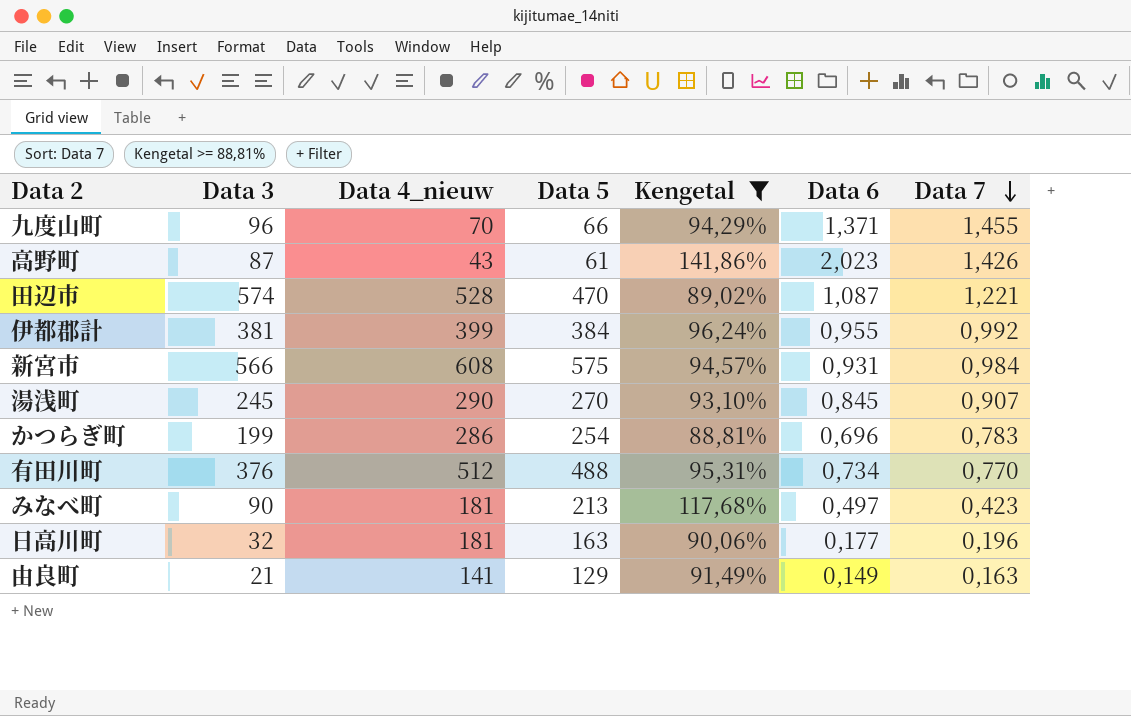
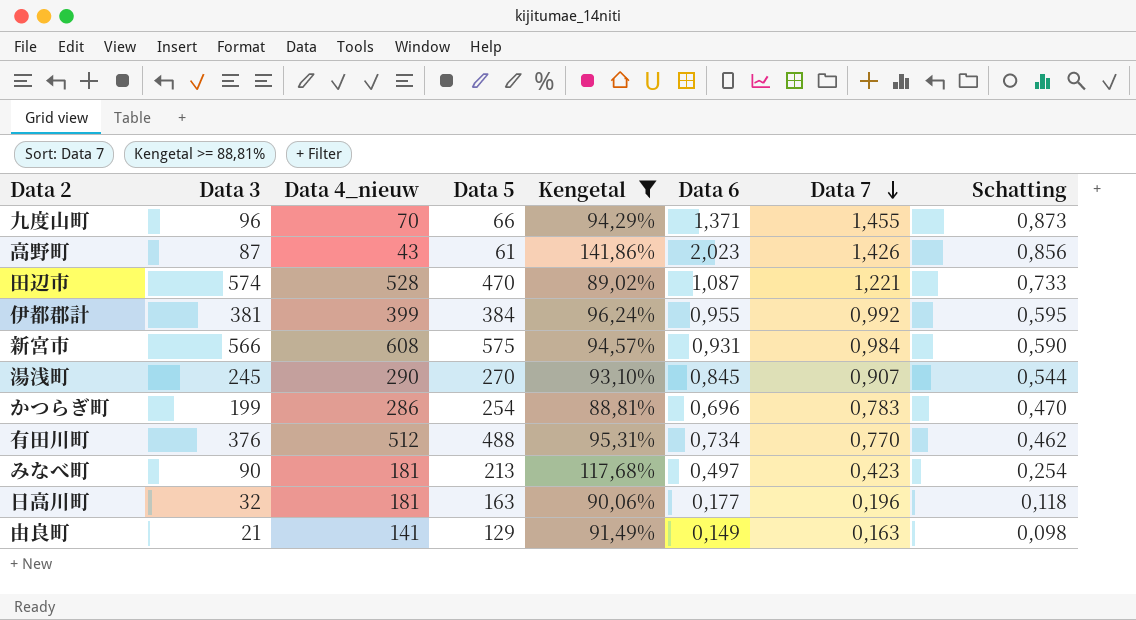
column Schatting | formula: none -> [Data 7] * 0,6

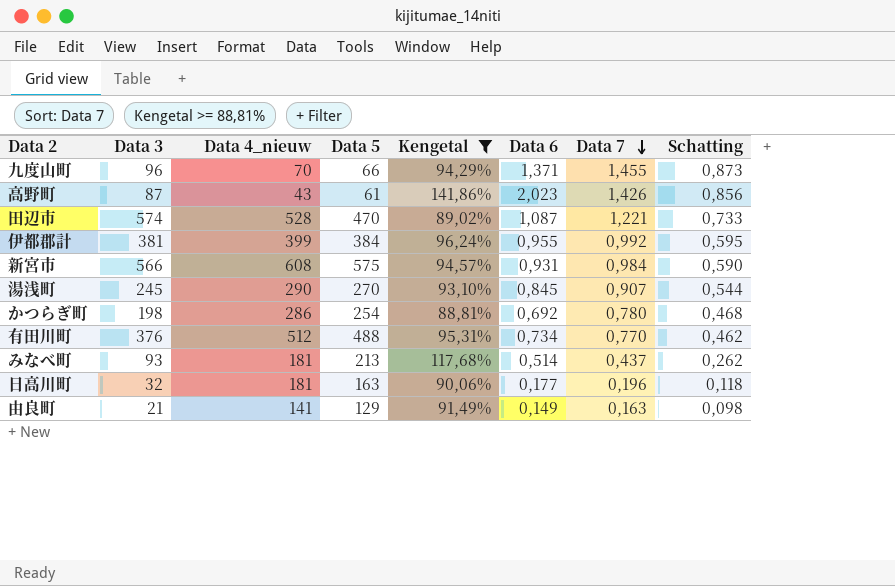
かつらぎ町 | Data 3: 199 -> 198
かつらぎ町 | Data 6: 0,696 -> 0,692
かつらぎ町 | Data 7: 0,783 -> 0,780
かつらぎ町 | Schatting: 0,470 -> 0,468
みなべ町 | Data 3: 90 -> 93
みなべ町 | Data 6: 0,497 -> 0,514
みなべ町 | Data 7: 0,423 -> 0,437
みなべ町 | Schatting: 0,254 -> 0,262

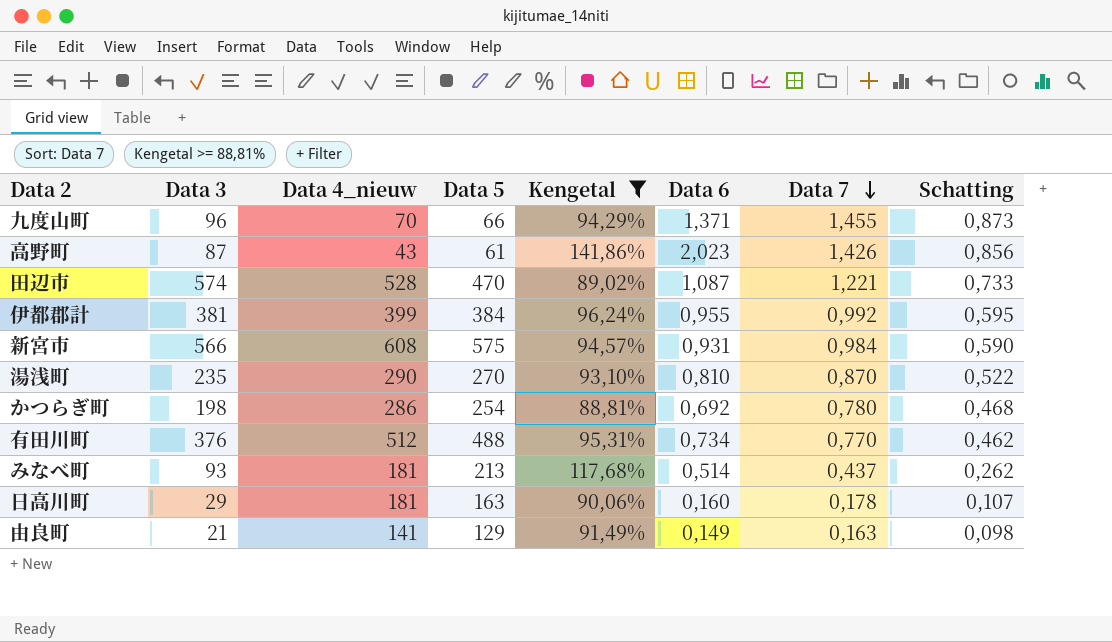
湯浅町 | Data 3: 245 -> 235
湯浅町 | Data 6: 0,845 -> 0,810
湯浅町 | Data 7: 0,907 -> 0,870
湯浅町 | Schatting: 0,544 -> 0,522
日高川町 | Data 3: 32 -> 29
日高川町 | Data 6: 0,177 -> 0,160
日高川町 | Data 7: 0,196 -> 0,178
日高川町 | Schatting: 0,118 -> 0,107

